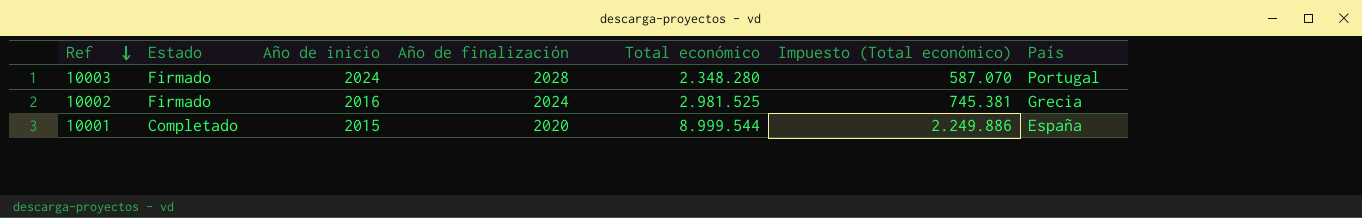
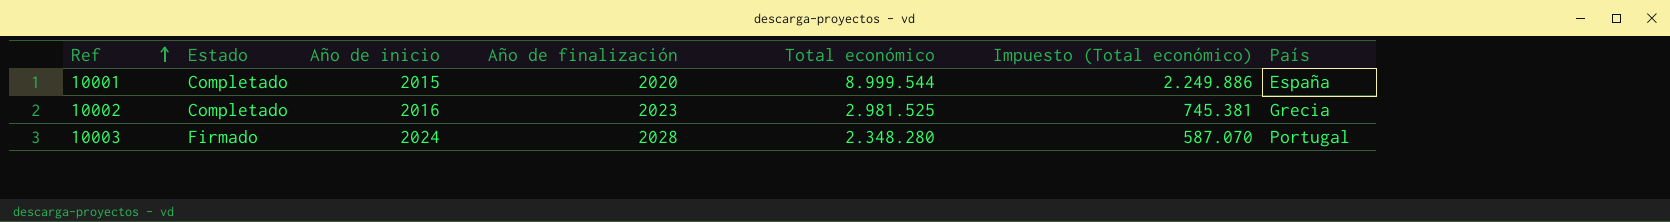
row order: Ref descending -> Ref ascending
10002 | Estado: Firmado -> Completado
10002 | Año de finalización: 2024 -> 2023

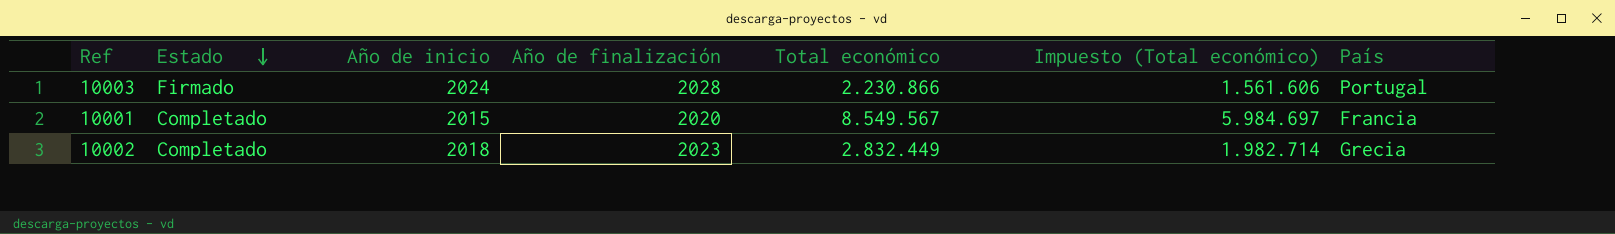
row order: Ref ascending -> Estado descending
column Impuesto (Total económico) | formula: [Total económico] * 0,25 -> [Total económico] * 0,7
10003 | Total económico: 2.348.280 -> 2.230.866
10001 | Total económico: 8.999.544 -> 8.549.567
10001 | País: España -> Francia
10002 | Año de inicio: 2016 -> 2018
10002 | Total económico: 2.981.525 -> 2.832.449

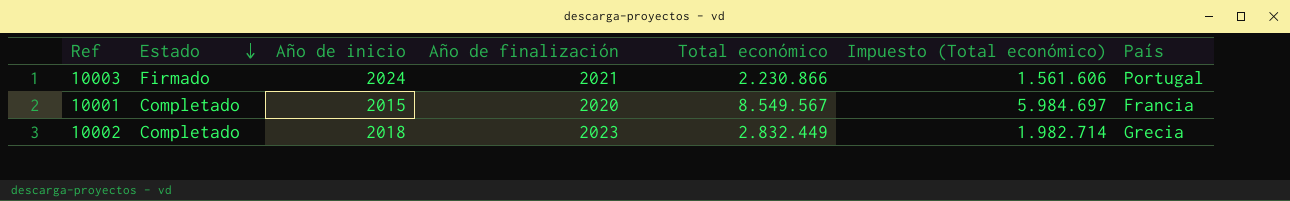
10003 | Año de finalización: 2028 -> 2021

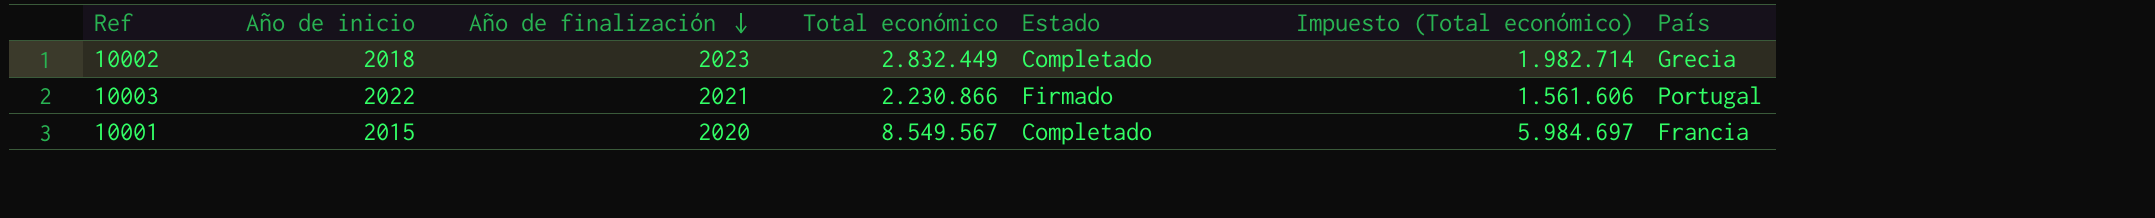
row order: Estado descending -> Año de finalización descending
column Estado | position: 2 -> 5
10003 | Año de inicio: 2024 -> 2022

